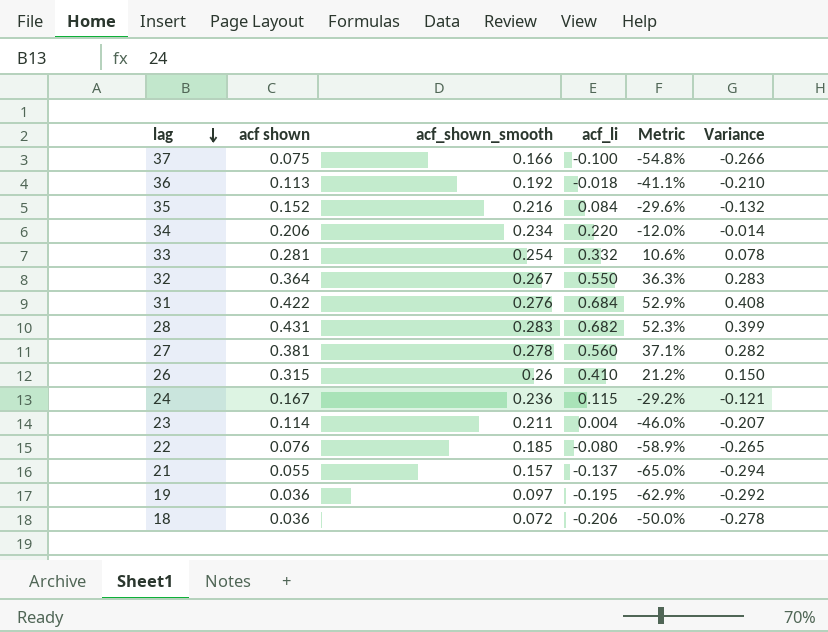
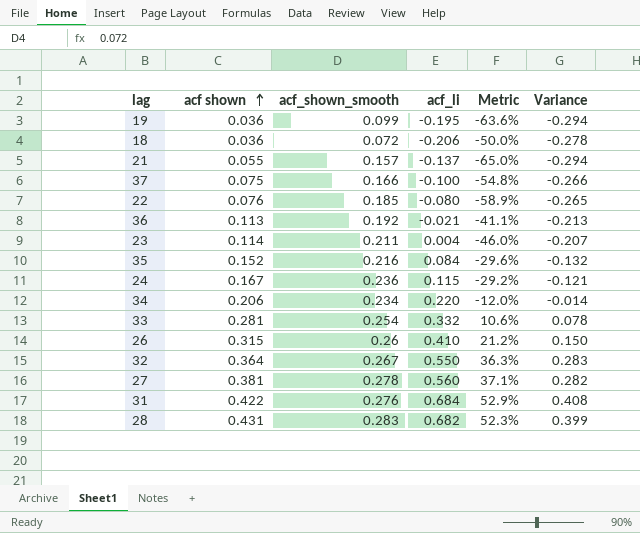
row order: lag descending -> acf shown ascending
19 | acf_shown_smooth: 0.097 -> 0.099
19 | Metric: -62.9% -> -63.6%
19 | Variance: -0.292 -> -0.294
36 | acf_li: -0.018 -> -0.021
36 | Variance: -0.210 -> -0.213

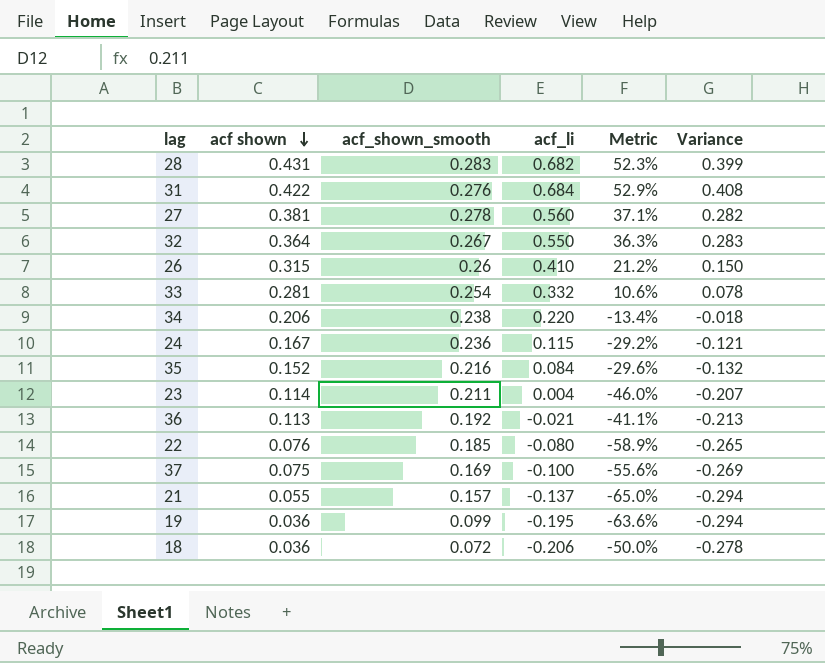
row order: acf shown ascending -> acf shown descending
34 | acf_shown_smooth: 0.234 -> 0.238
34 | Metric: -12.0% -> -13.4%
34 | Variance: -0.014 -> -0.018
37 | acf_shown_smooth: 0.166 -> 0.169
37 | Metric: -54.8% -> -55.6%
37 | Variance: -0.266 -> -0.269

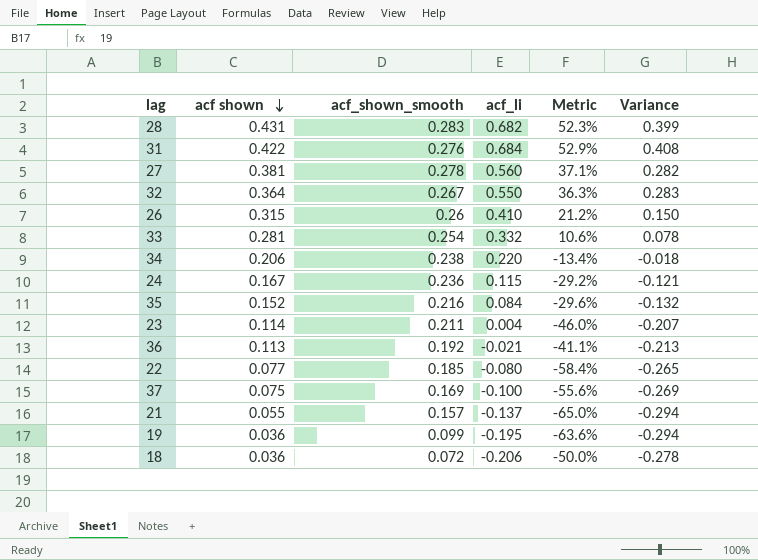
22 | acf shown: 0.076 -> 0.077
22 | Metric: -58.9% -> -58.4%

